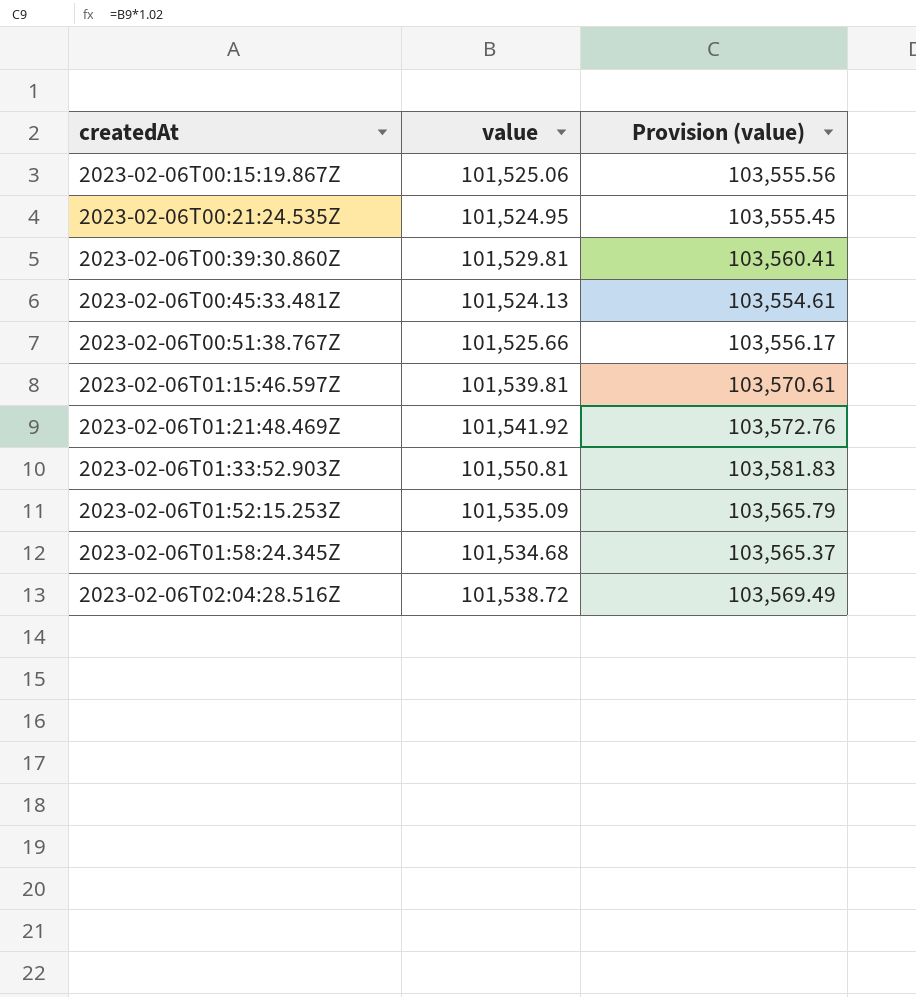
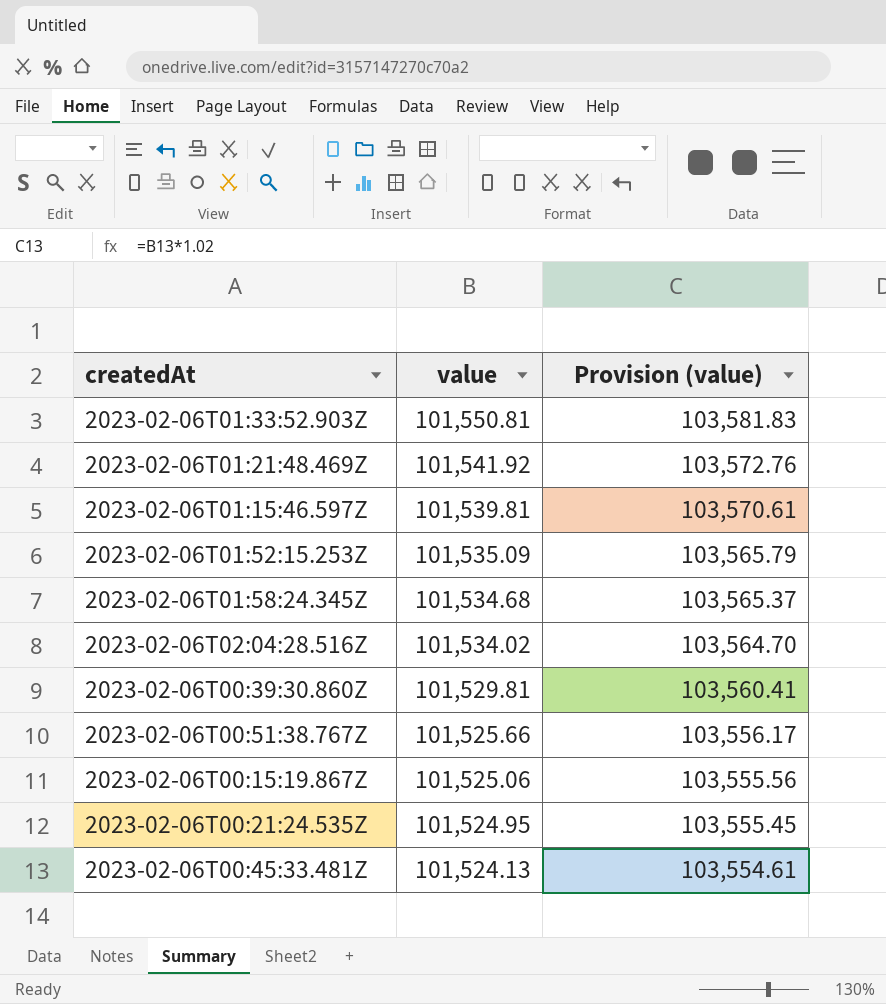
row order: createdAt ascending -> value descending
2023-02-06T02:04:28.516Z | value: 101,538.72 -> 101,534.02
2023-02-06T02:04:28.516Z | Provision (value): 103,569.49 -> 103,564.70

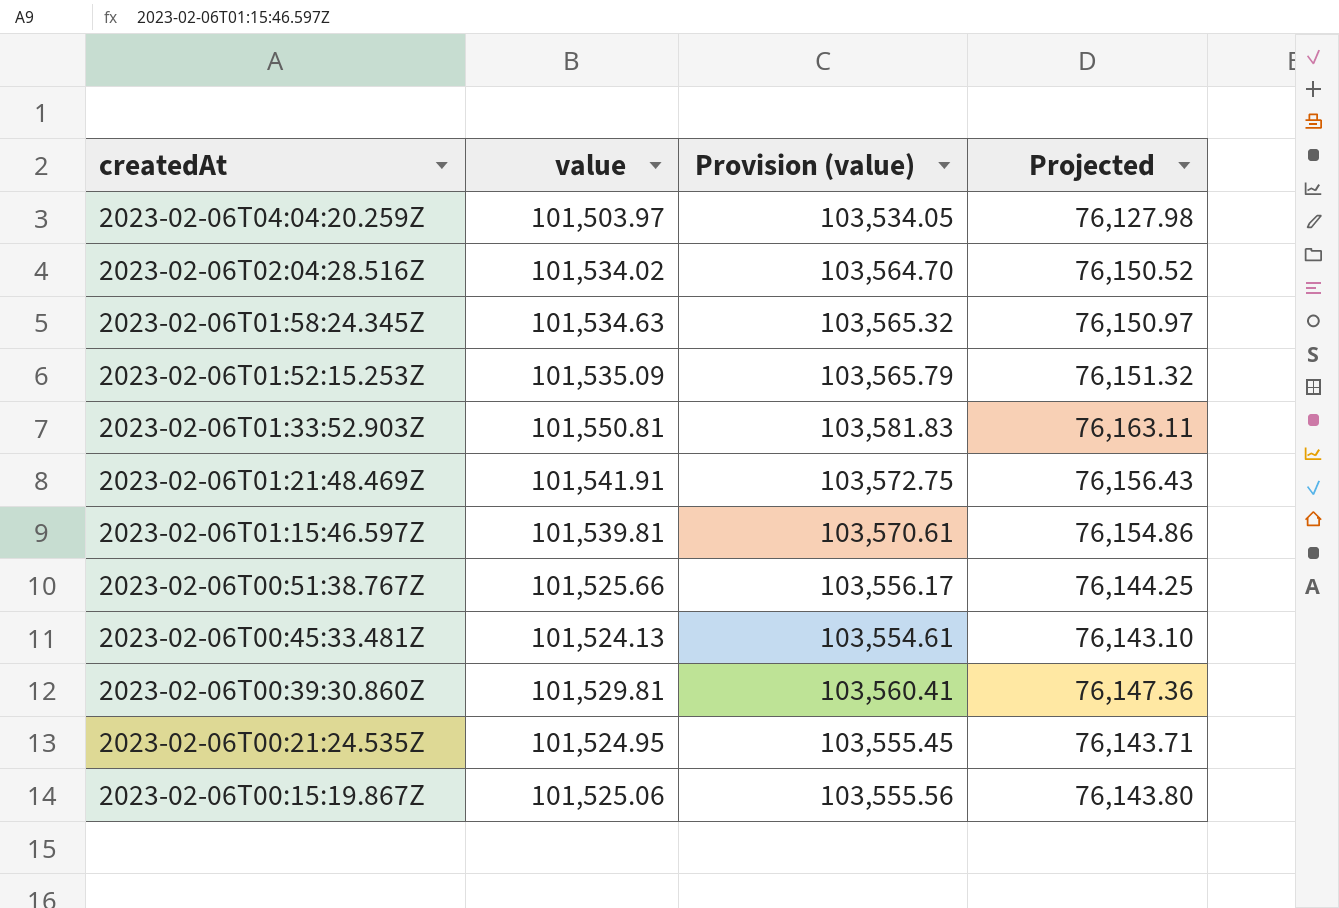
row order: value descending -> createdAt descending
column Projected | formula: none -> [value] * 0.75
row 2023-02-06T04:04:20.259Z: none -> 101,503.97 | 103,534.05 | 76,127.98
2023-02-06T01:58:24.345Z | value: 101,534.68 -> 101,534.63
2023-02-06T01:58:24.345Z | Provision (value): 103,565.37 -> 103,565.32
2023-02-06T01:21:48.469Z | value: 101,541.92 -> 101,541.91
2023-02-06T01:21:48.469Z | Provision (value): 103,572.76 -> 103,572.75

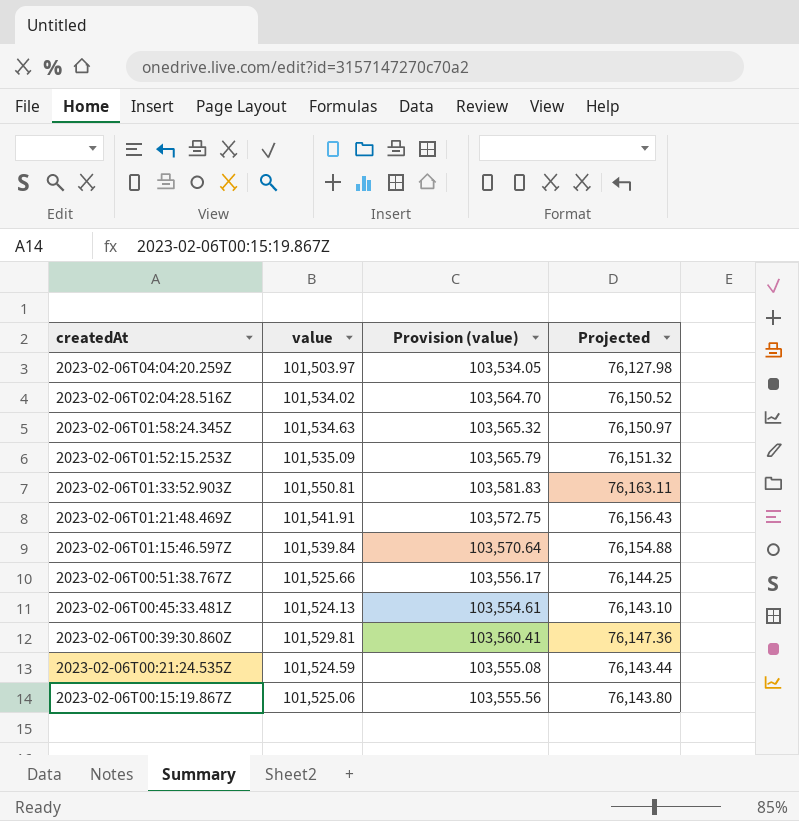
2023-02-06T01:15:46.597Z | value: 101,539.81 -> 101,539.84
2023-02-06T01:15:46.597Z | Provision (value): 103,570.61 -> 103,570.64
2023-02-06T01:15:46.597Z | Projected: 76,154.86 -> 76,154.88
2023-02-06T00:21:24.535Z | value: 101,524.95 -> 101,524.59
2023-02-06T00:21:24.535Z | Provision (value): 103,555.45 -> 103,555.08
2023-02-06T00:21:24.535Z | Projected: 76,143.71 -> 76,143.44

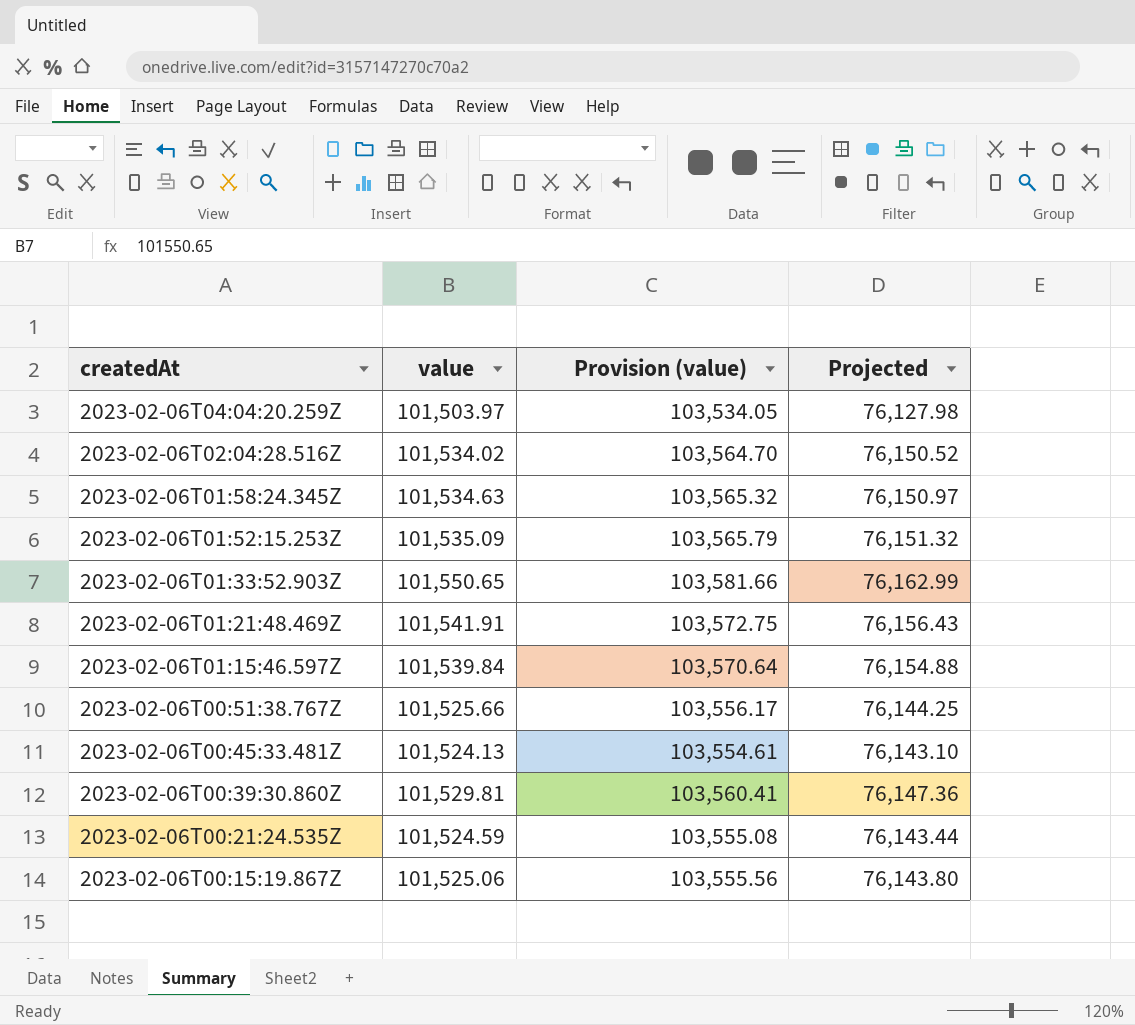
2023-02-06T01:33:52.903Z | value: 101,550.81 -> 101,550.65
2023-02-06T01:33:52.903Z | Provision (value): 103,581.83 -> 103,581.66
2023-02-06T01:33:52.903Z | Projected: 76,163.11 -> 76,162.99

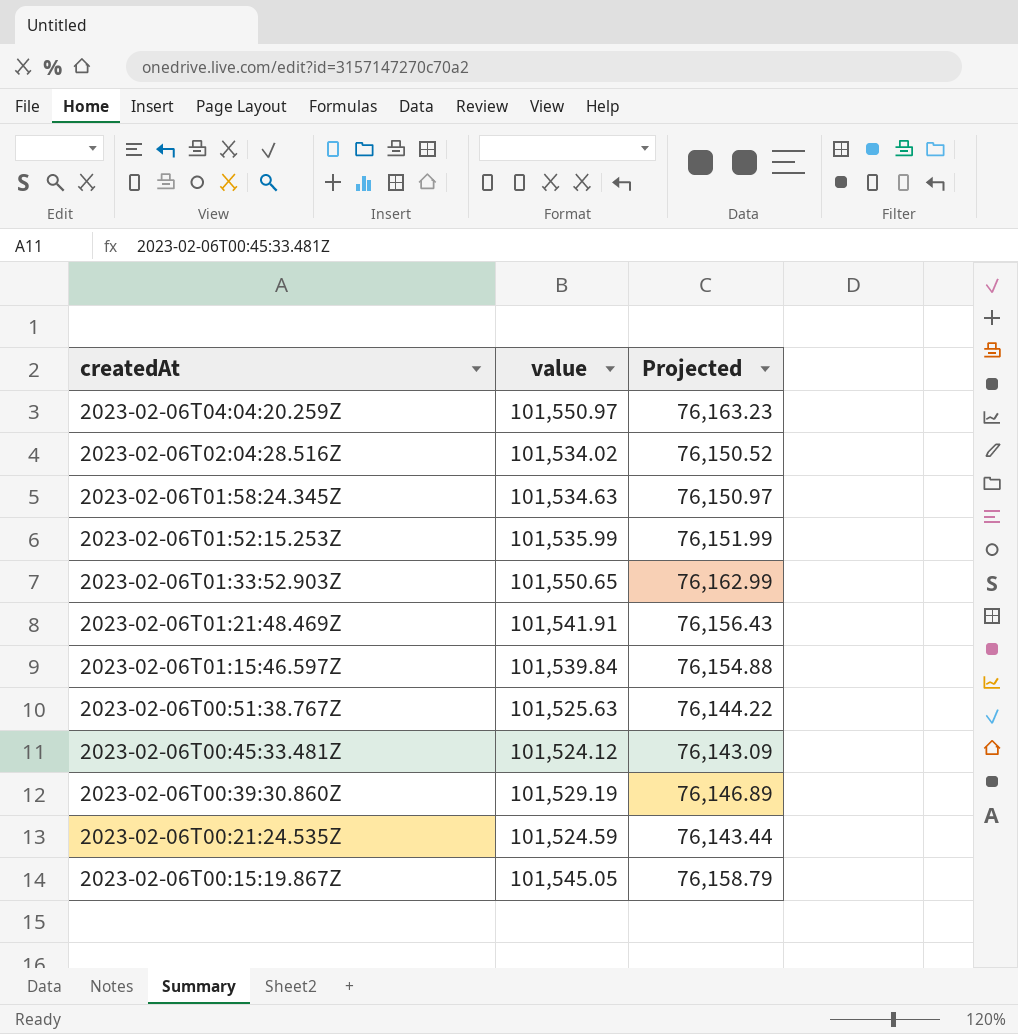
column Provision (value) | formula: [value] * 1.02 -> none
2023-02-06T04:04:20.259Z | value: 101,503.97 -> 101,550.97
2023-02-06T04:04:20.259Z | Projected: 76,127.98 -> 76,163.23
2023-02-06T01:52:15.253Z | value: 101,535.09 -> 101,535.99
2023-02-06T01:52:15.253Z | Projected: 76,151.32 -> 76,151.99
2023-02-06T00:51:38.767Z | value: 101,525.66 -> 101,525.63
2023-02-06T00:51:38.767Z | Projected: 76,144.25 -> 76,144.22
2023-02-06T00:45:33.481Z | value: 101,524.13 -> 101,524.12
2023-02-06T00:45:33.481Z | Projected: 76,143.10 -> 76,143.09
2023-02-06T00:39:30.860Z | value: 101,529.81 -> 101,529.19
2023-02-06T00:39:30.860Z | Projected: 76,147.36 -> 76,146.89
2023-02-06T00:15:19.867Z | value: 101,525.06 -> 101,545.05
2023-02-06T00:15:19.867Z | Projected: 76,143.80 -> 76,158.79

